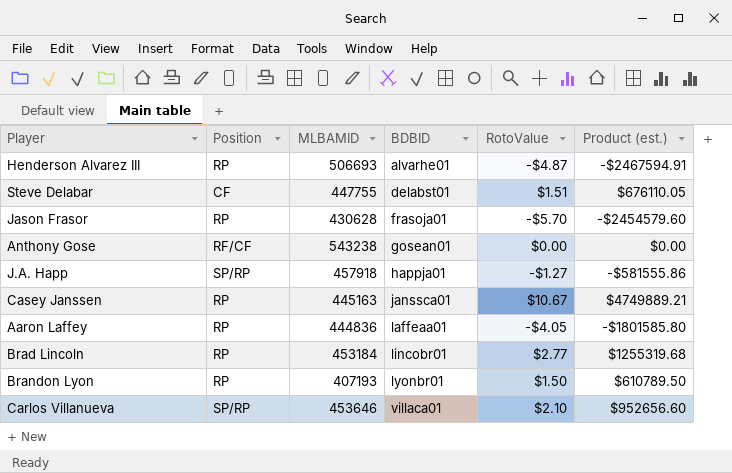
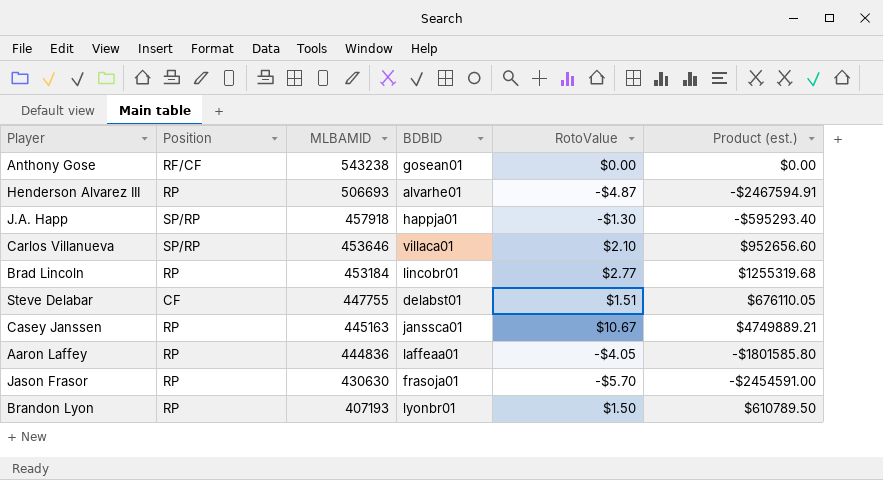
row order: BDBID ascending -> MLBAMID descending
J.A. Happ | RotoValue: -$1.27 -> -$1.30
J.A. Happ | Product (est.): -$581555.86 -> -$595293.40
Jason Frasor | MLBAMID: 430628 -> 430630
Jason Frasor | Product (est.): -$2454579.60 -> -$2454591.00

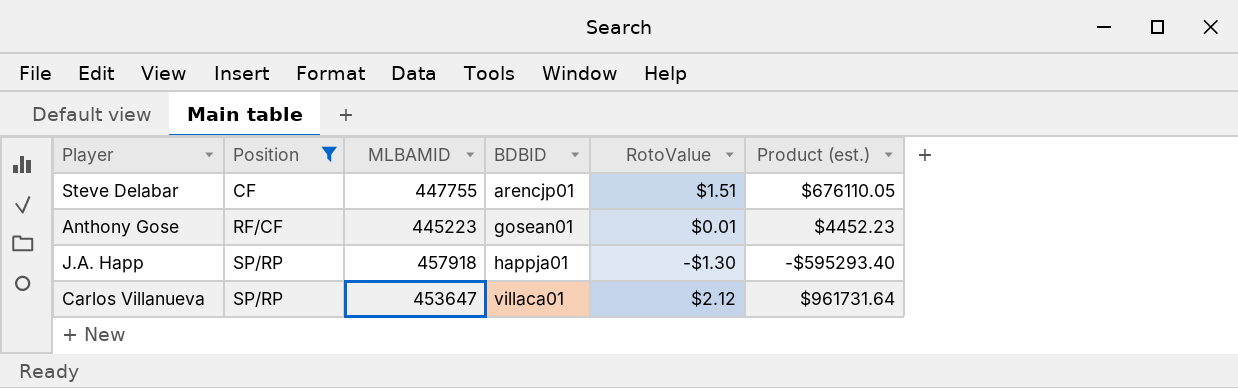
filter: none -> Position != RP
row order: MLBAMID descending -> Position ascending
Steve Delabar | BDBID: delabst01 -> arencjp01
Anthony Gose | MLBAMID: 543238 -> 445223
Anthony Gose | RotoValue: $0.00 -> $0.01
Anthony Gose | Product (est.): $0.00 -> $4452.23
Carlos Villanueva | MLBAMID: 453646 -> 453647
Carlos Villanueva | RotoValue: $2.10 -> $2.12
Carlos Villanueva | Product (est.): $952656.60 -> $961731.64

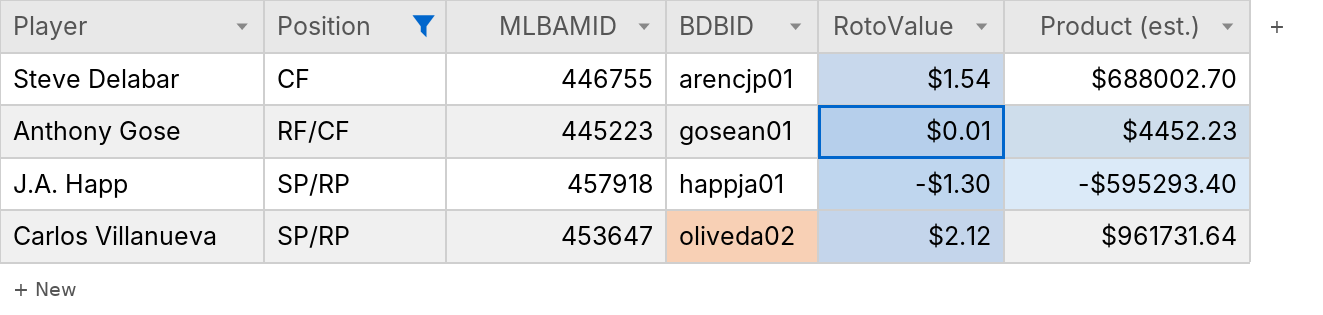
Steve Delabar | MLBAMID: 447755 -> 446755
Steve Delabar | RotoValue: $1.51 -> $1.54
Steve Delabar | Product (est.): $676110.05 -> $688002.70
Carlos Villanueva | BDBID: villaca01 -> oliveda02

